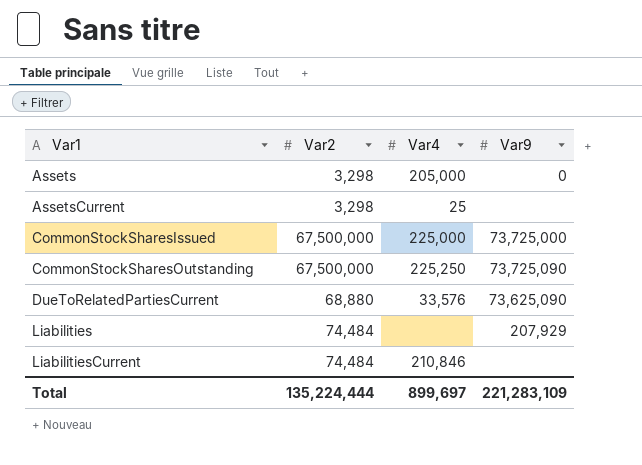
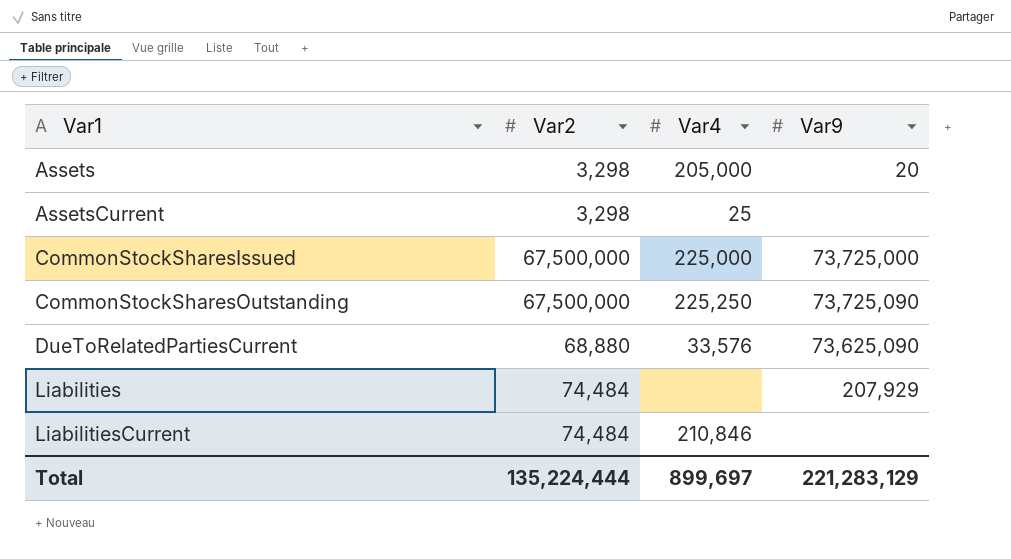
Assets | Var9: 0 -> 20
Total | Var9: 221,283,109 -> 221,283,129

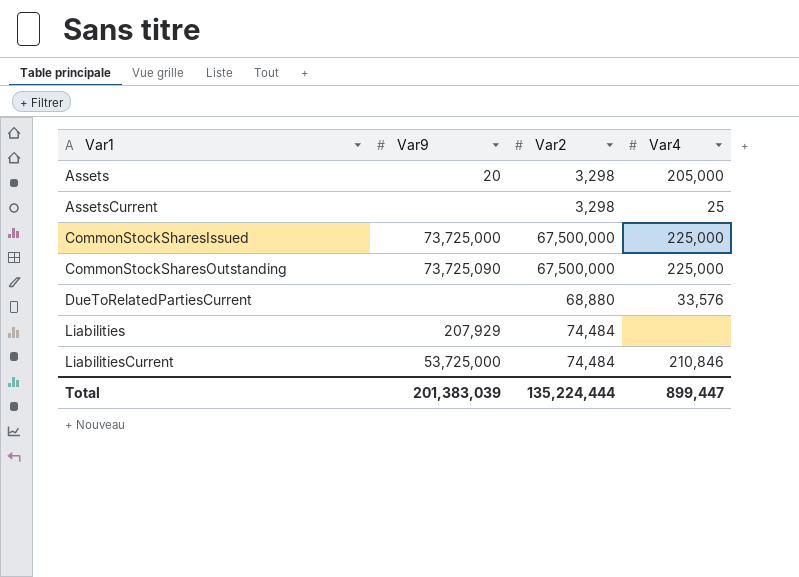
column Var9 | position: 4 -> 2
CommonStockSharesOutstanding | Var4: 225,250 -> 225,000
DueToRelatedPartiesCurrent | Var9: 73,625,090 -> none
LiabilitiesCurrent | Var9: none -> 53,725,000
Total | Var9: 221,283,129 -> 201,383,039
Total | Var4: 899,697 -> 899,447

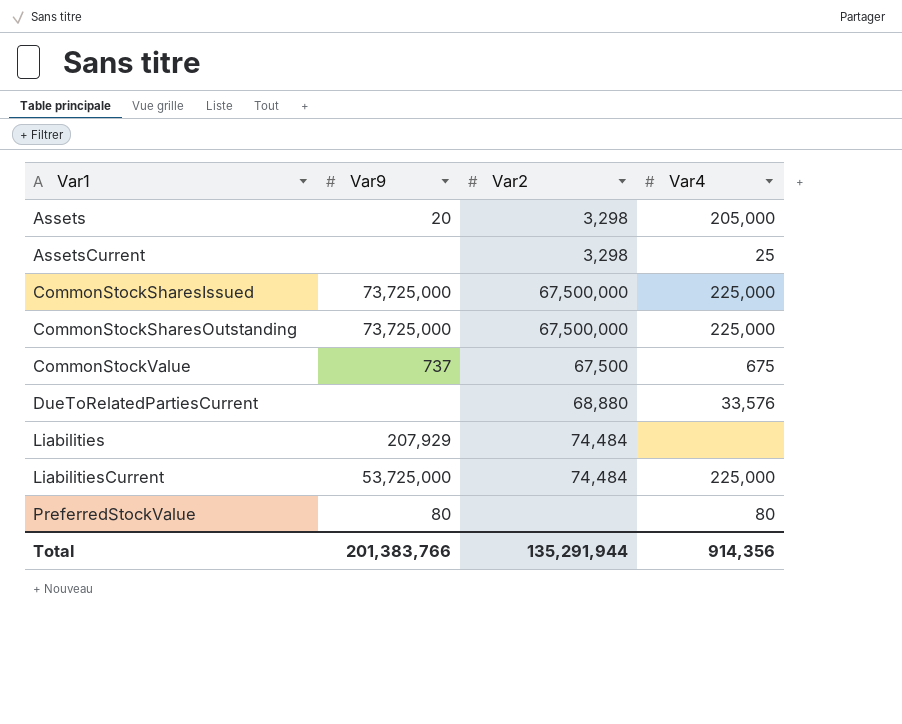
CommonStockSharesOutstanding | Var9: 73,725,090 -> 73,725,000
row CommonStockValue: none -> 737 | 67,500 | 675
LiabilitiesCurrent | Var4: 210,846 -> 225,000
row PreferredStockValue: none -> 80 | none | 80
Total | Var9: 201,383,039 -> 201,383,766
Total | Var2: 135,224,444 -> 135,291,944
Total | Var4: 899,447 -> 914,356

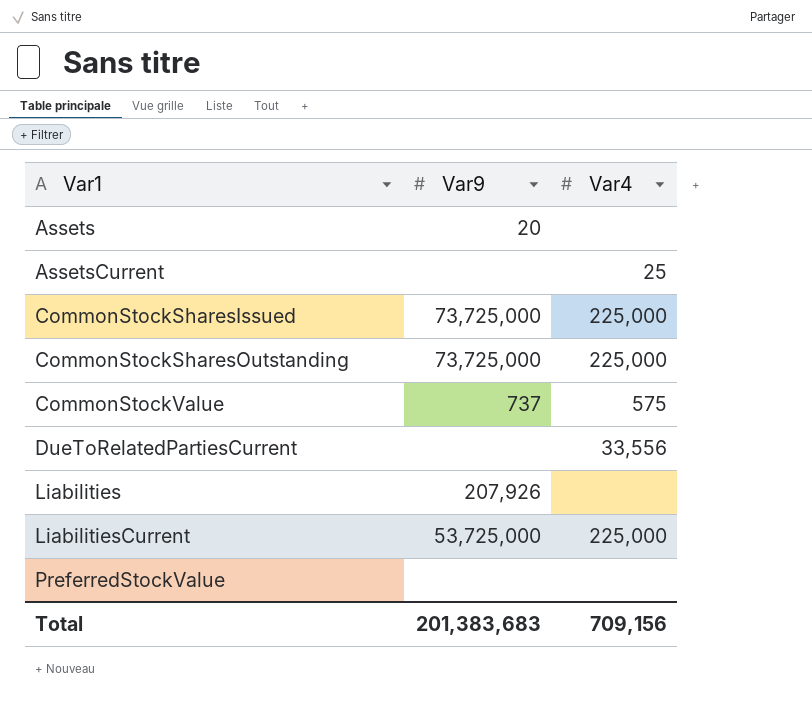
column Var2 | position: 3 -> none
Assets | Var4: 205,000 -> none
CommonStockValue | Var4: 675 -> 575
DueToRelatedPartiesCurrent | Var4: 33,576 -> 33,556
Liabilities | Var9: 207,929 -> 207,926
PreferredStockValue | Var9: 80 -> none
PreferredStockValue | Var4: 80 -> none
Total | Var9: 201,383,766 -> 201,383,683
Total | Var4: 914,356 -> 709,156

